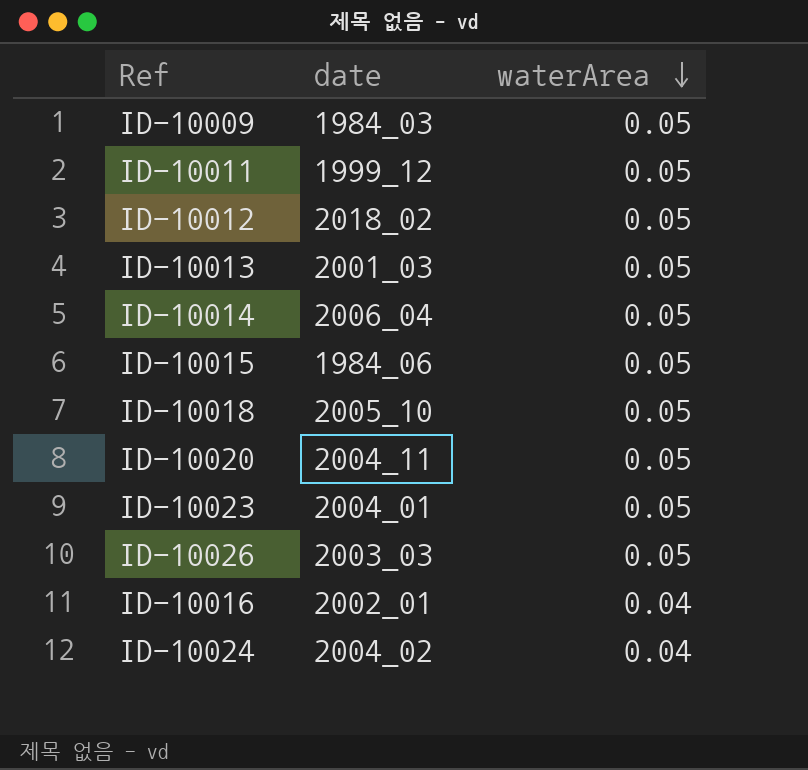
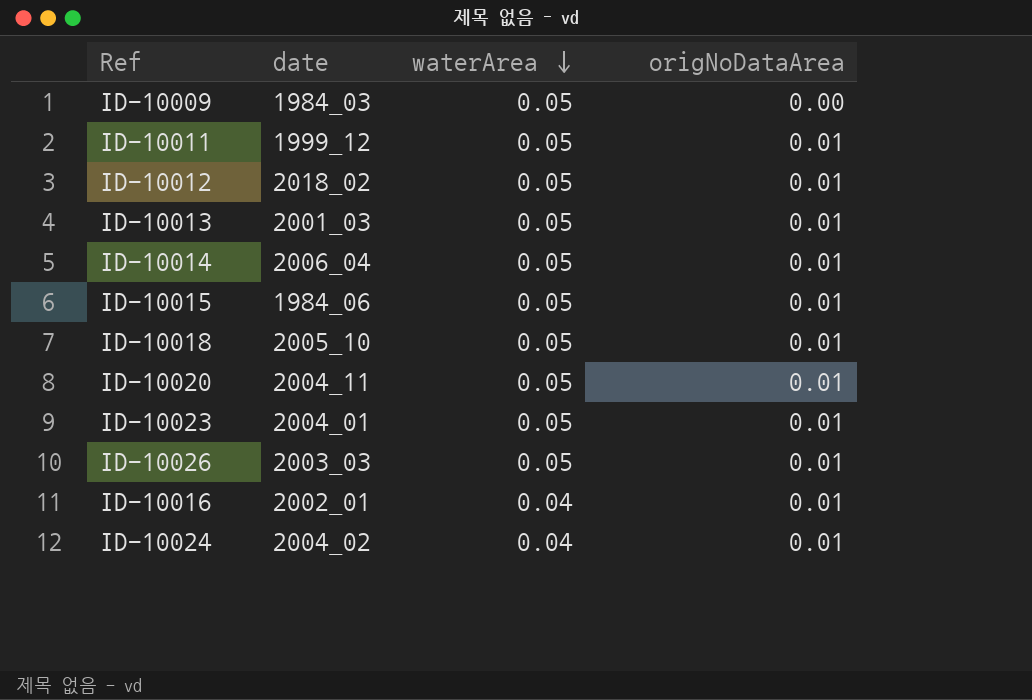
column origNoDataArea | position: none -> 4

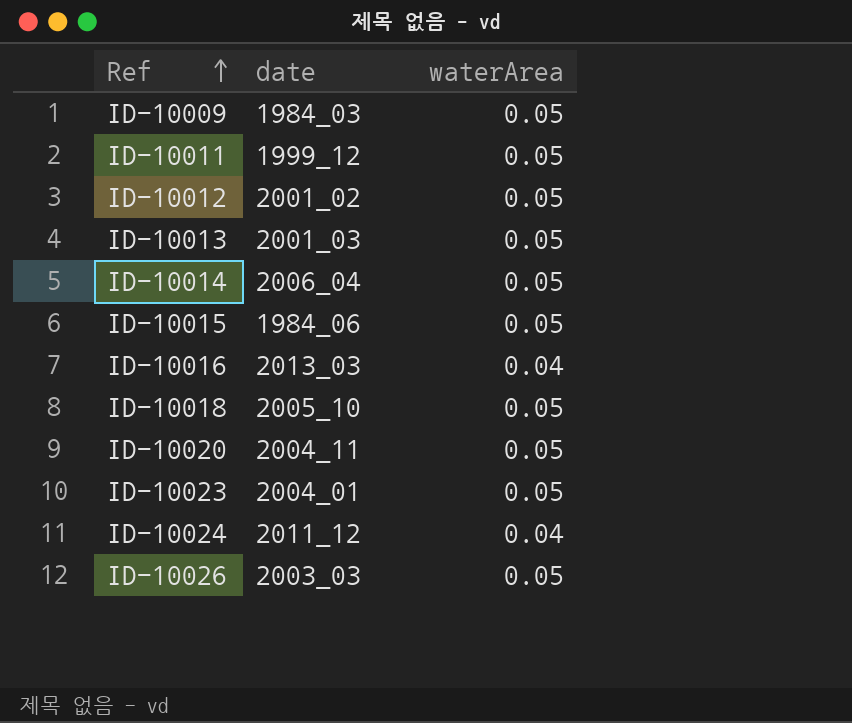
row order: waterArea descending -> Ref ascending
column origNoDataArea | position: 4 -> none
ID-10012 | date: 2018_02 -> 2001_02
ID-10016 | date: 2002_01 -> 2013_03
ID-10024 | date: 2004_02 -> 2011_12

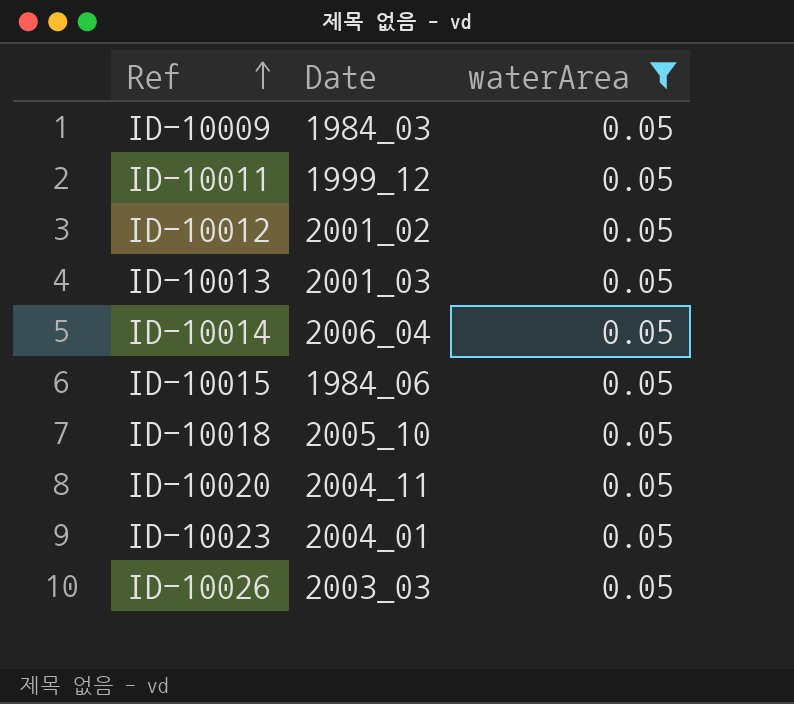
filter: none -> waterArea = 0.05
column name: date -> Date

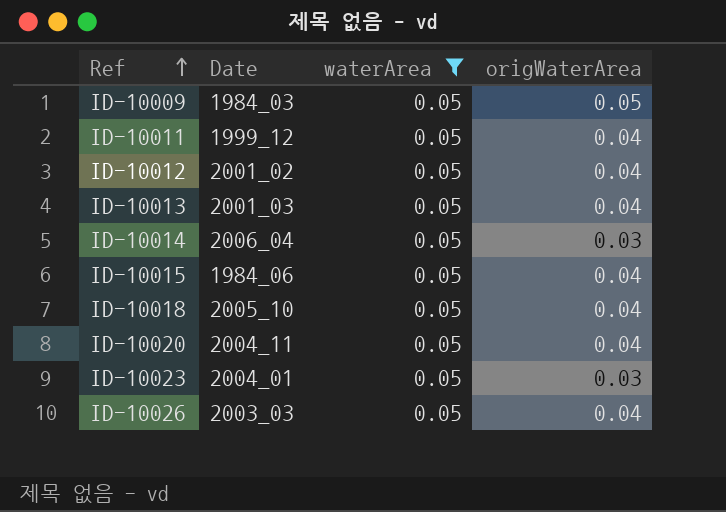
column origWaterArea | position: none -> 4

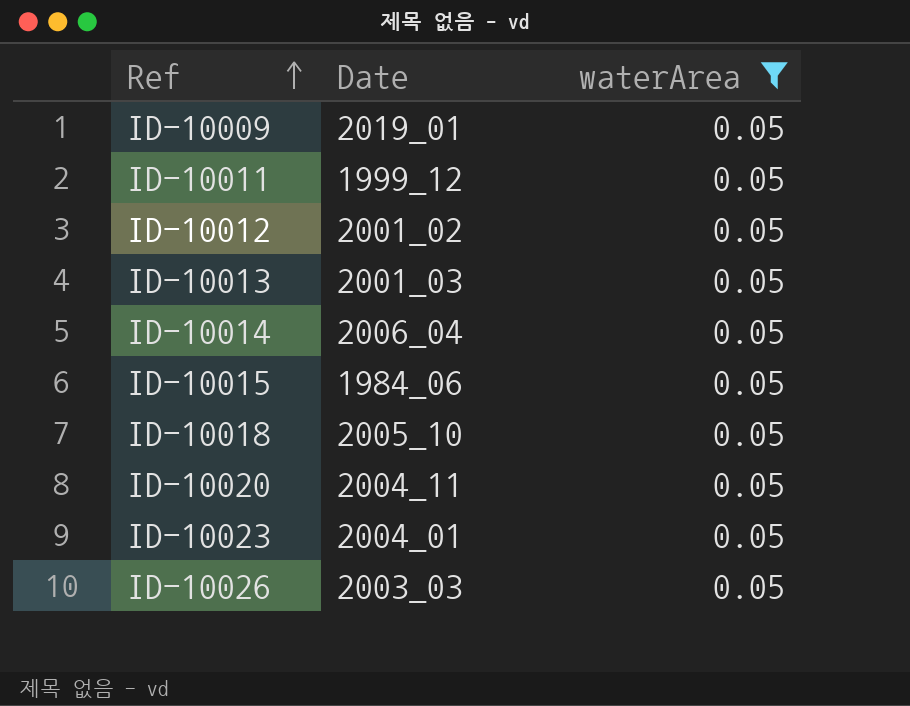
column origWaterArea | position: 4 -> none
ID-10009 | Date: 1984_03 -> 2019_01

